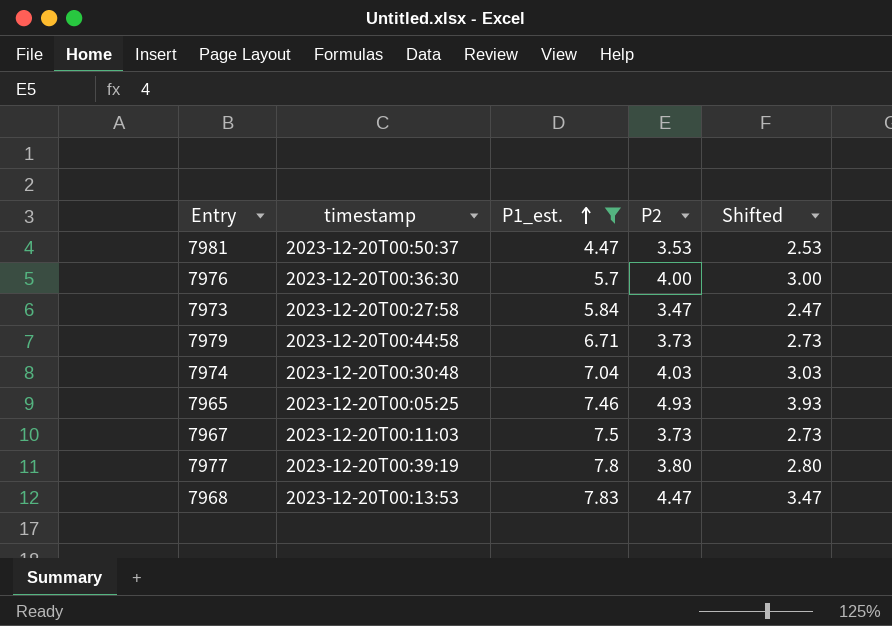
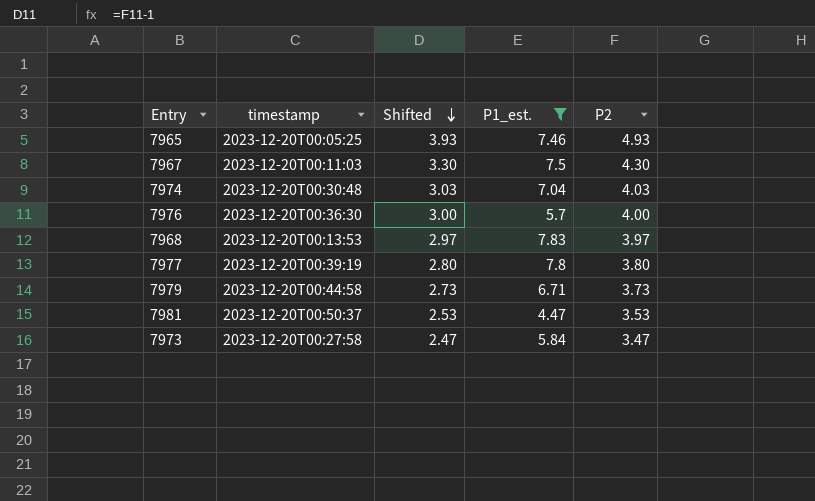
row order: P1_est. ascending -> Shifted descending
column Shifted | position: 5 -> 3
7967 | Shifted: 2.73 -> 3.30
7967 | P2: 3.73 -> 4.30
7968 | Shifted: 3.47 -> 2.97
7968 | P2: 4.47 -> 3.97

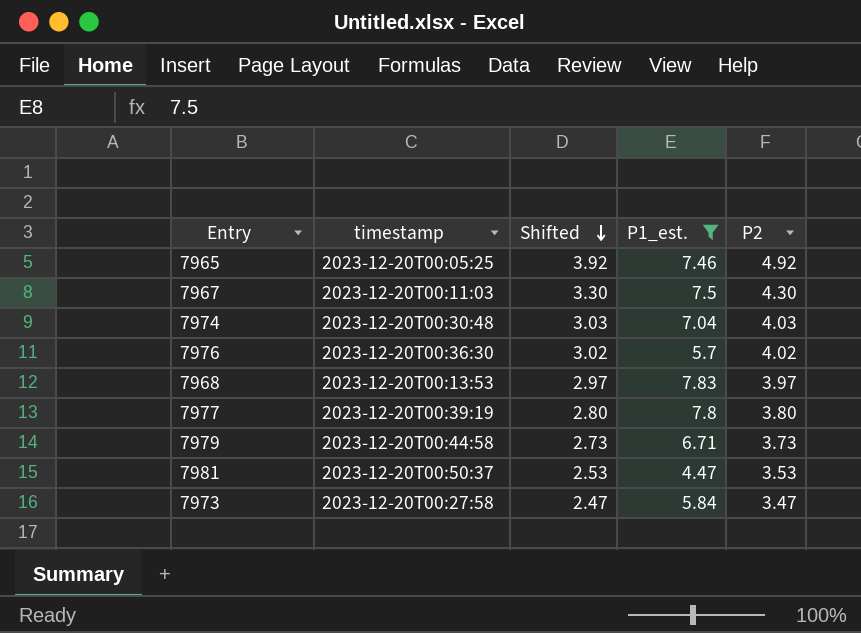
7965 | Shifted: 3.93 -> 3.92
7965 | P2: 4.93 -> 4.92
7976 | Shifted: 3.00 -> 3.02
7976 | P2: 4.00 -> 4.02

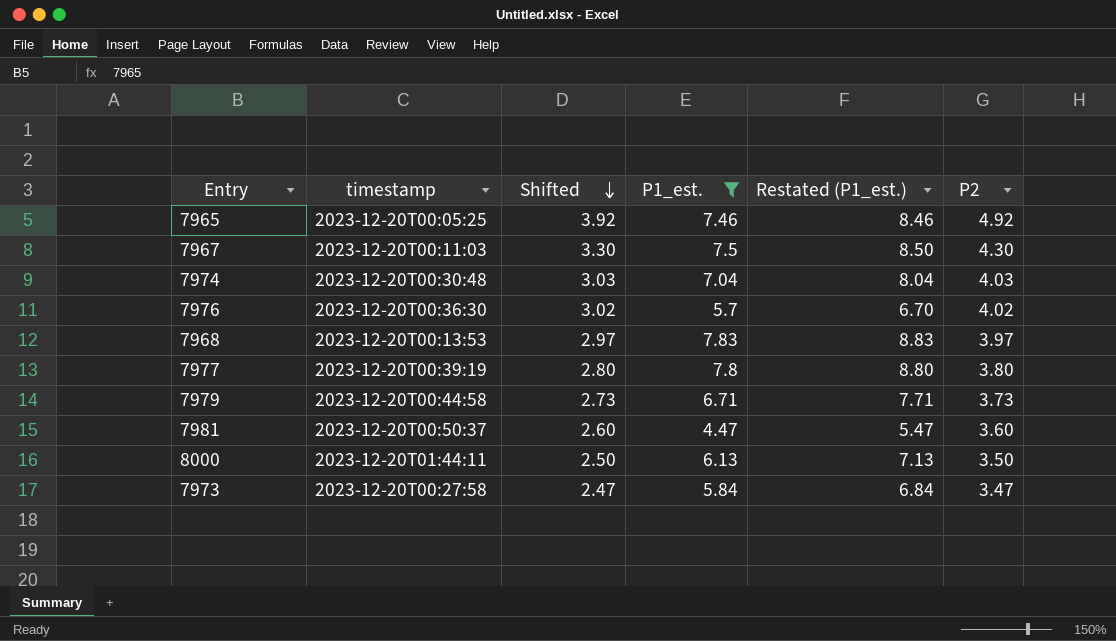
column Restated (P1_est.) | formula: none -> [P1_est.] + 1
7981 | Shifted: 2.53 -> 2.60
7981 | P2: 3.53 -> 3.60
row 8000: none -> 2023-12-20T01:44:11 | 2.50 | 6.13 | 7.13 | 3.50

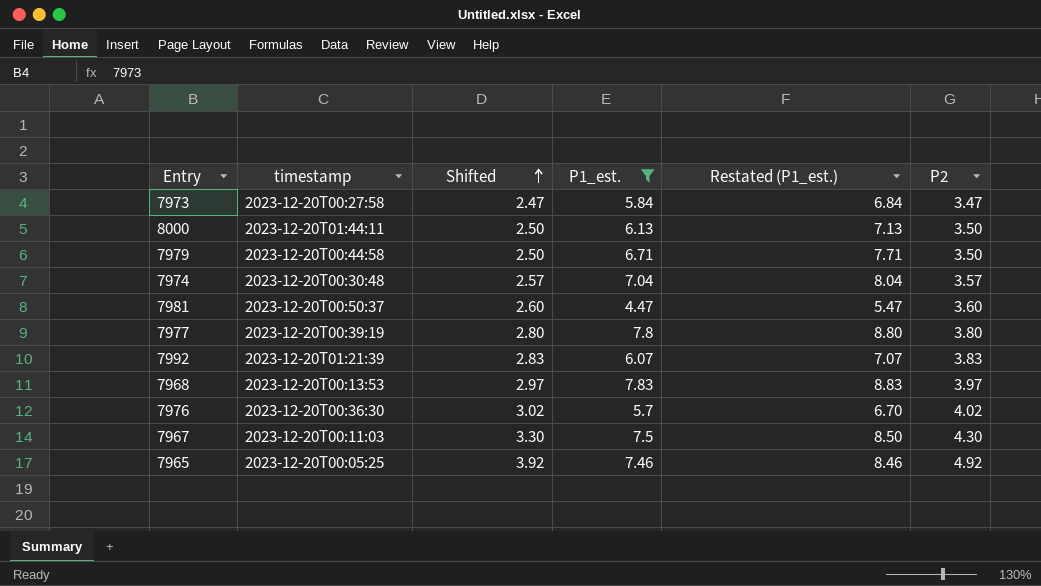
row order: Shifted descending -> Shifted ascending
7979 | Shifted: 2.73 -> 2.50
7979 | P2: 3.73 -> 3.50
7974 | Shifted: 3.03 -> 2.57
7974 | P2: 4.03 -> 3.57
row 7992: none -> 2023-12-20T01:21:39 | 2.83 | 6.07 | 7.07 | 3.83

